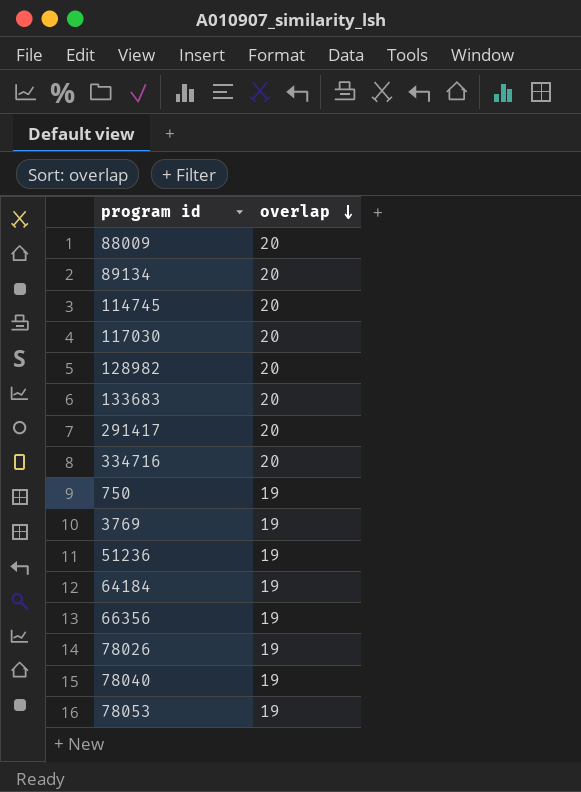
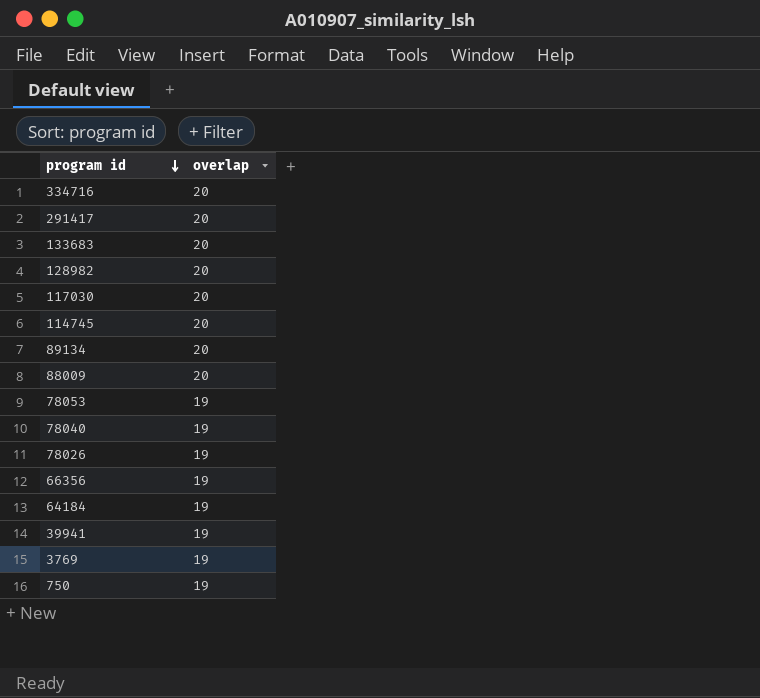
row order: overlap descending -> program id descending
row 51236: 19 -> none
row 39941: none -> 19

